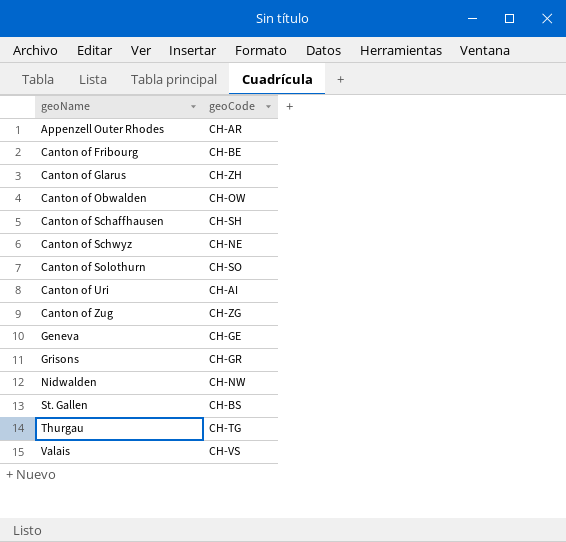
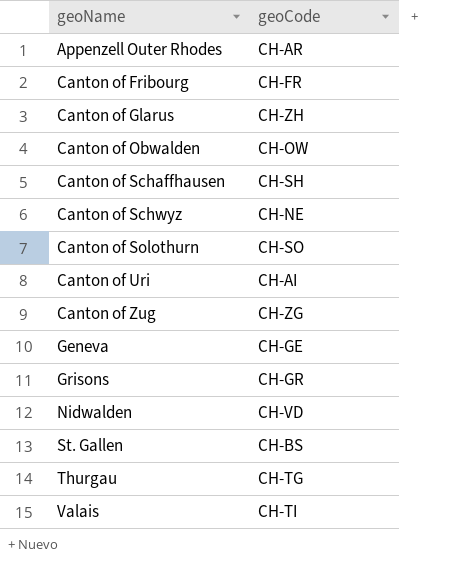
Canton of Fribourg | geoCode: CH-BE -> CH-FR
Nidwalden | geoCode: CH-NW -> CH-VD
Valais | geoCode: CH-VS -> CH-TI

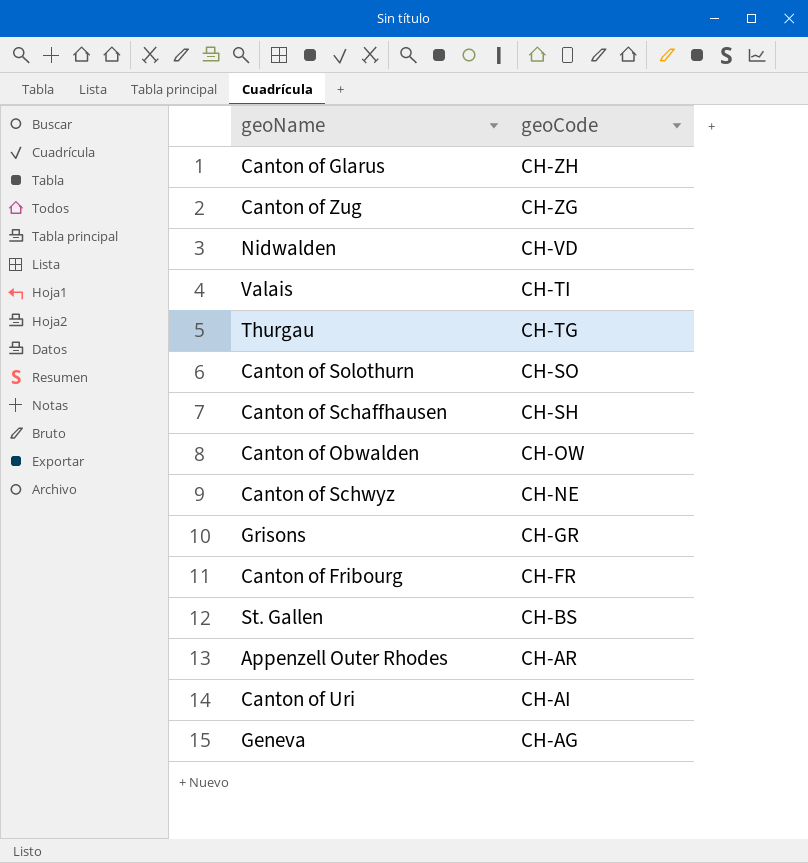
row order: geoName ascending -> geoCode descending
Geneva | geoCode: CH-GE -> CH-AG

